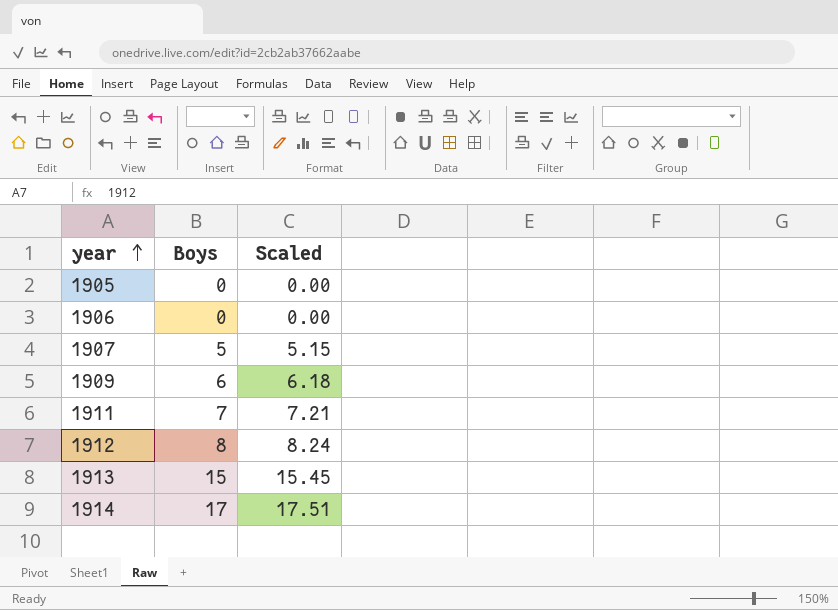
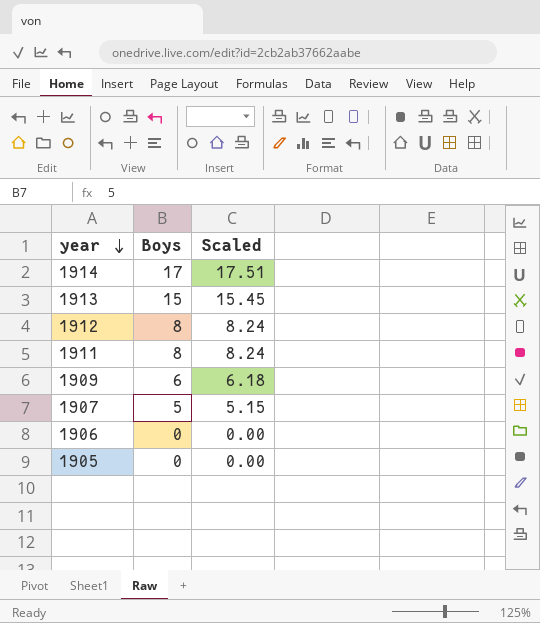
row order: year ascending -> year descending
1911 | Boys: 7 -> 8
1911 | Scaled: 7.21 -> 8.24

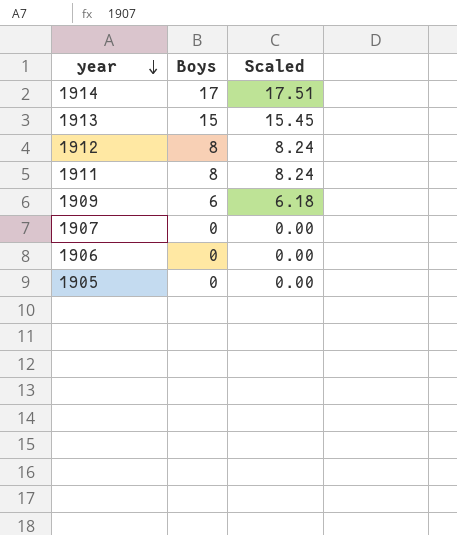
1907 | Boys: 5 -> 0
1907 | Scaled: 5.15 -> 0.00

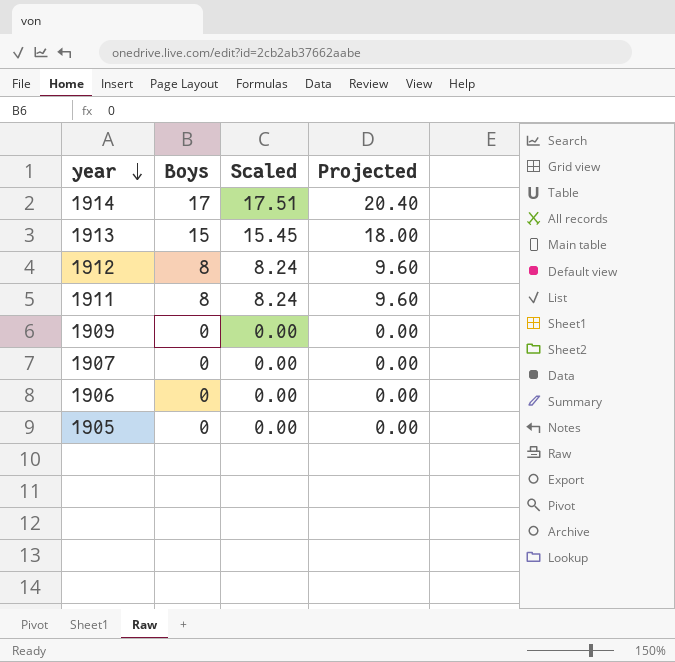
column Projected | formula: none -> [Boys] * 1.2
1909 | Boys: 6 -> 0
1909 | Scaled: 6.18 -> 0.00

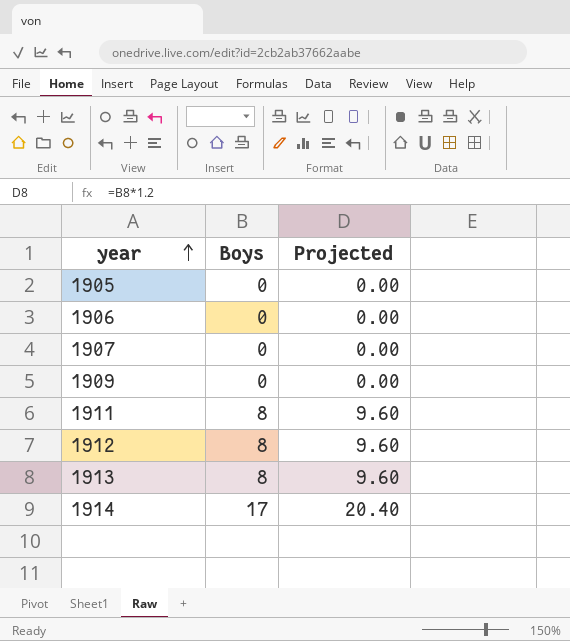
row order: year descending -> year ascending
column Scaled | formula: [Boys] * 1.03 -> none
1913 | Boys: 15 -> 8
1913 | Projected: 18.00 -> 9.60

